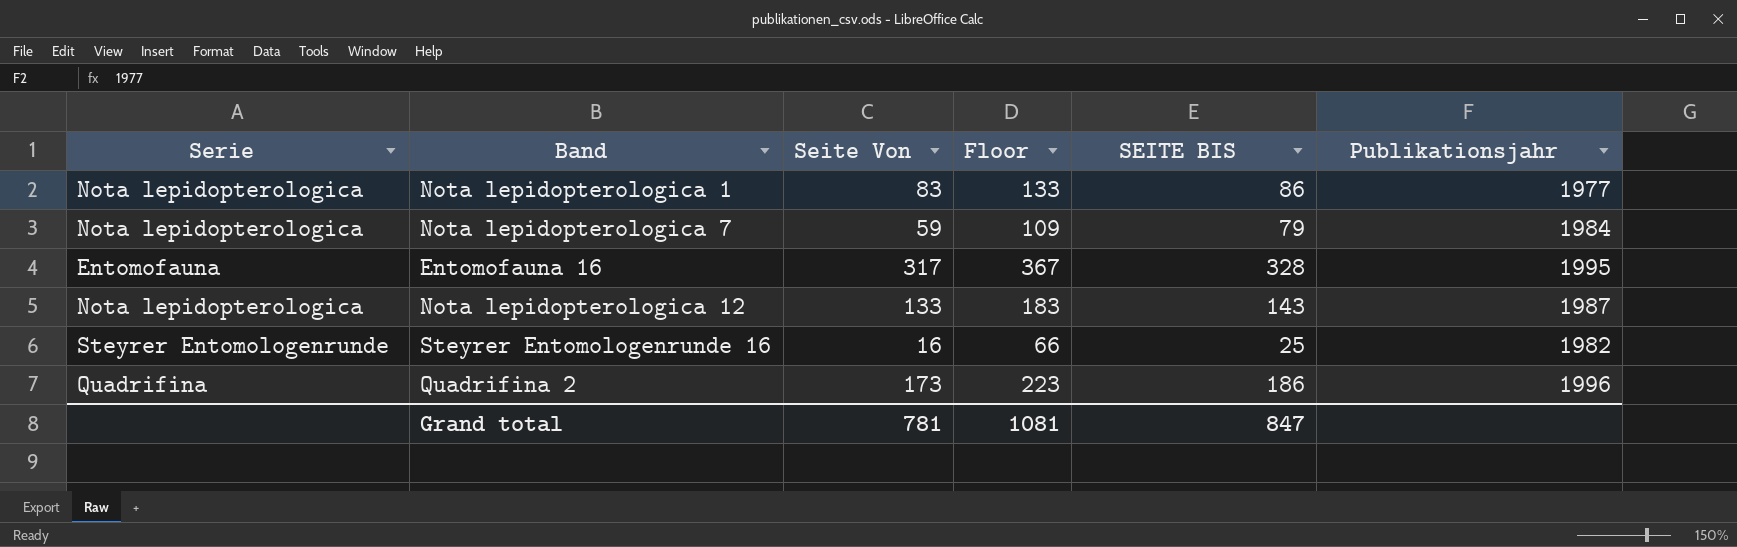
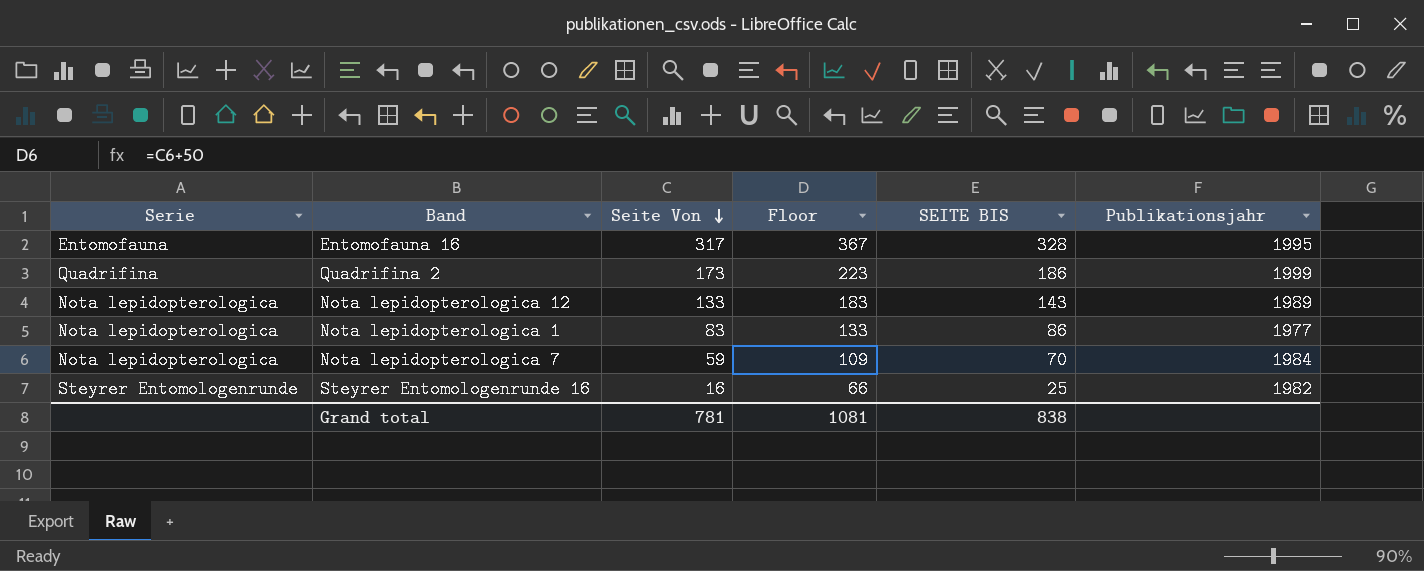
row order: none -> Seite Von descending
Quadrifina 2 | Publikationsjahr: 1996 -> 1999
Nota lepidopterologica 12 | Publikationsjahr: 1987 -> 1989
Nota lepidopterologica 7 | SEITE BIS: 79 -> 70
Grand total | SEITE BIS: 847 -> 838

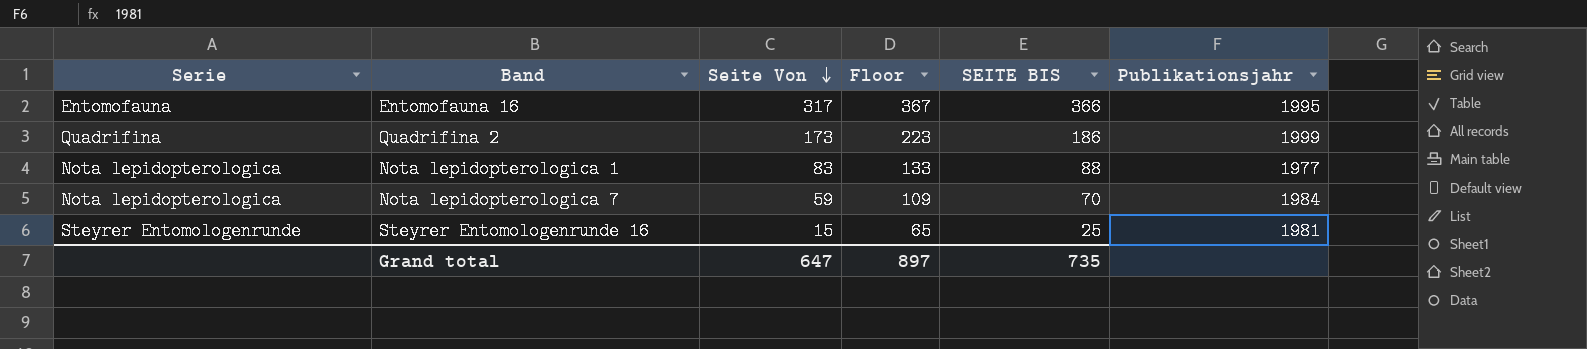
row Nota lepidopterologica 12: Nota lepidopterologica | 133 | 183 | 143 | 1989 -> none
Entomofauna 16 | SEITE BIS: 328 -> 366
Nota lepidopterologica 1 | SEITE BIS: 86 -> 88
Steyrer Entomologenrunde 16 | Seite Von: 16 -> 15
Steyrer Entomologenrunde 16 | Floor: 66 -> 65
Steyrer Entomologenrunde 16 | Publikationsjahr: 1982 -> 1981
Grand total | Seite Von: 781 -> 647
Grand total | Floor: 1081 -> 897
Grand total | SEITE BIS: 838 -> 735

